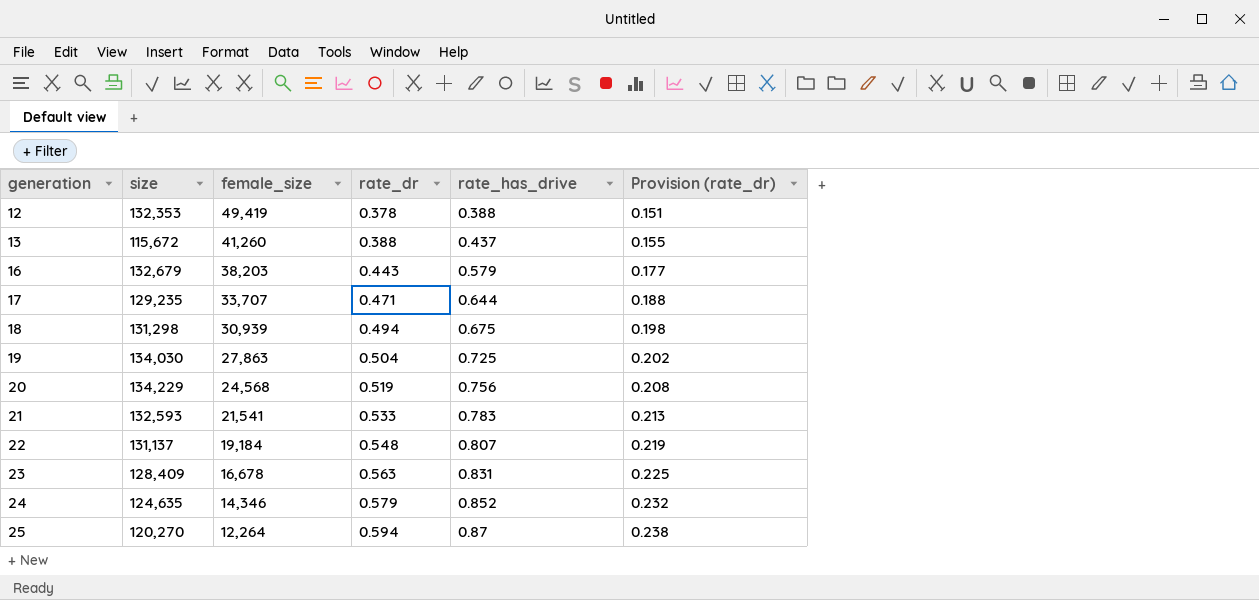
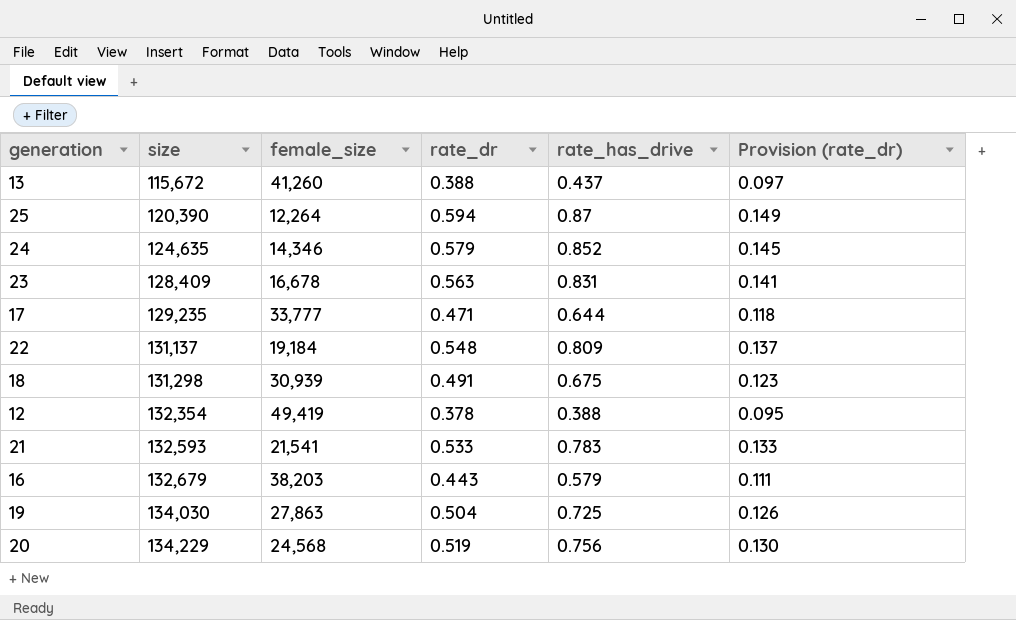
row order: generation ascending -> size ascending
column Provision (rate_dr) | formula: [rate_dr] * 0.4 -> [rate_dr] * 0.25
25 | size: 120,270 -> 120,390
17 | female_size: 33,707 -> 33,777
22 | rate_has_drive: 0.807 -> 0.809
18 | rate_dr: 0.494 -> 0.491
12 | size: 132,353 -> 132,354

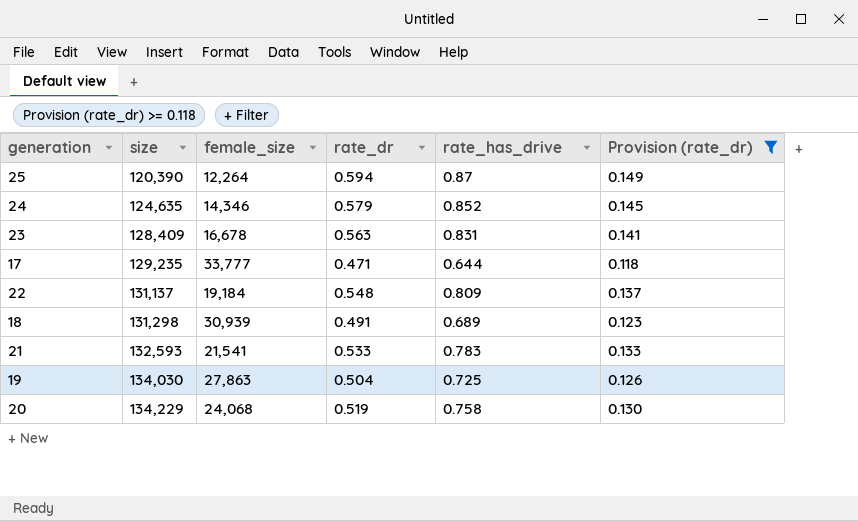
filter: none -> Provision (rate_dr) >= 0.118
18 | rate_has_drive: 0.675 -> 0.689
20 | female_size: 24,568 -> 24,068
20 | rate_has_drive: 0.756 -> 0.758

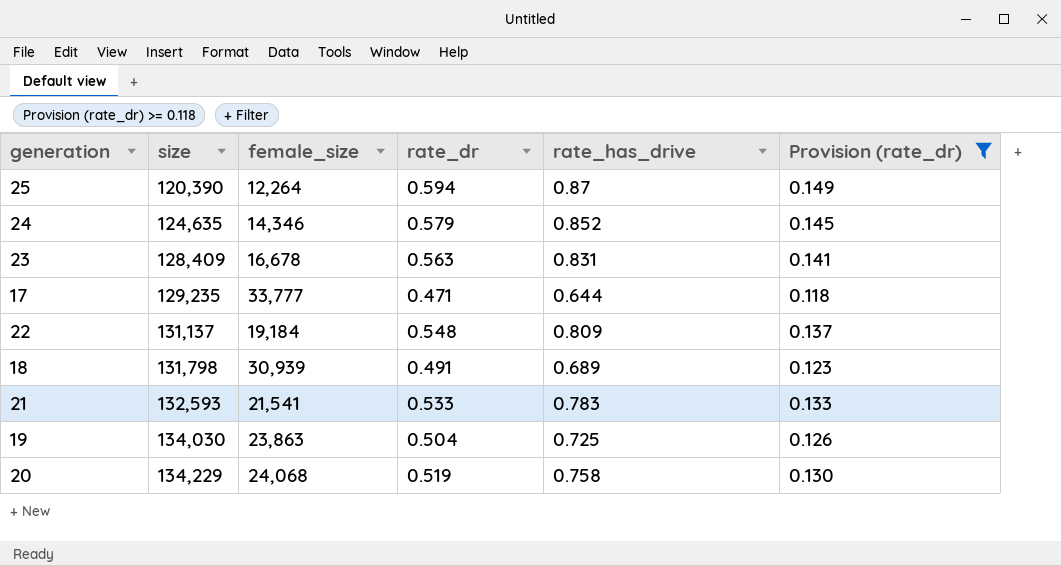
18 | size: 131,298 -> 131,798
19 | female_size: 27,863 -> 23,863

